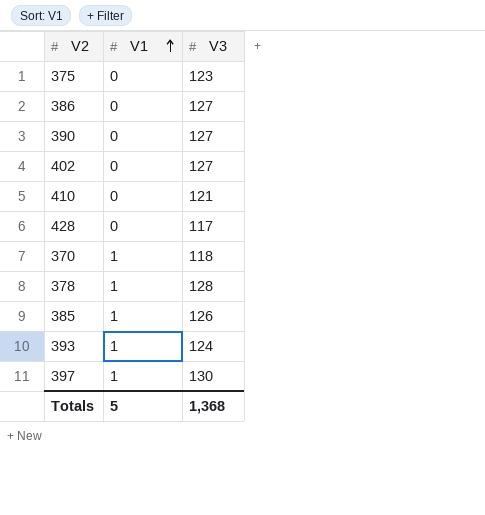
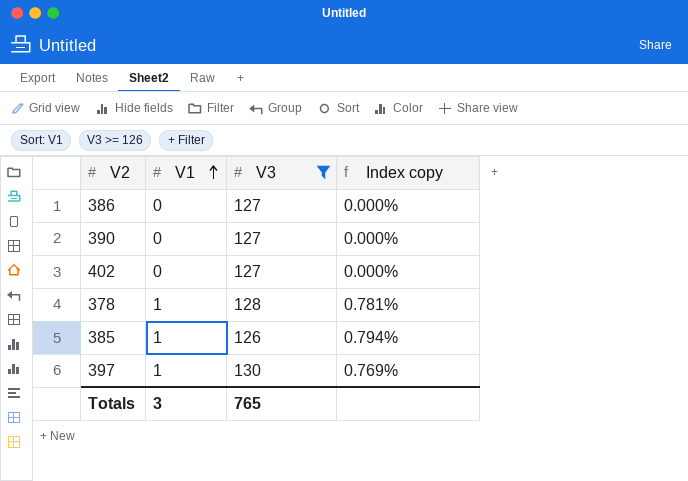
filter: none -> V3 >= 126
column Index copy | formula: none -> [V1] / [V3]
Totals | V1: 5 -> 3
Totals | V3: 1,368 -> 765

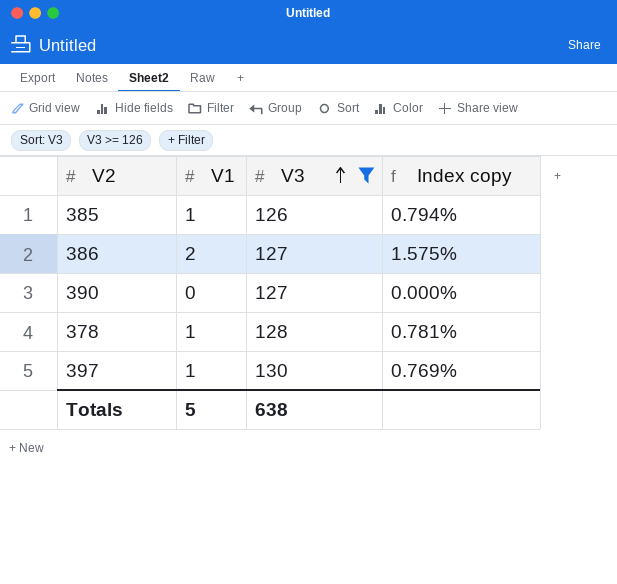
row order: V1 ascending -> V3 ascending
row 402: 0 | 127 | 0.000% -> none
386 | V1: 0 -> 2
386 | Index copy: 0.000% -> 1.575%
Totals | V1: 3 -> 5
Totals | V3: 765 -> 638

